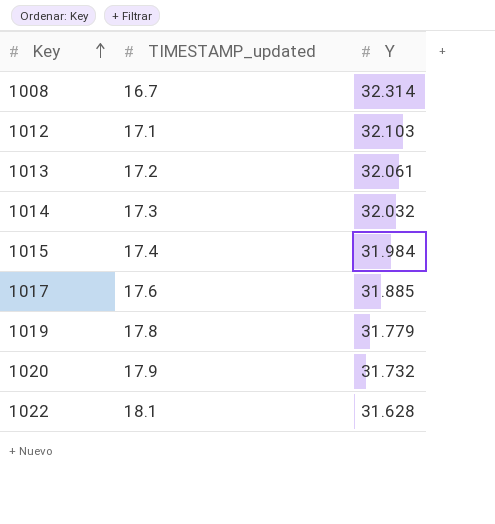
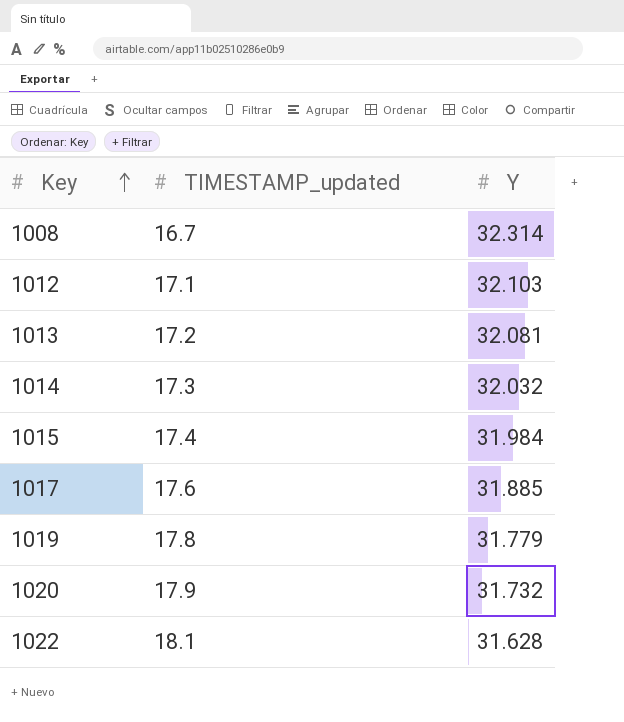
1013 | Y: 32.061 -> 32.081

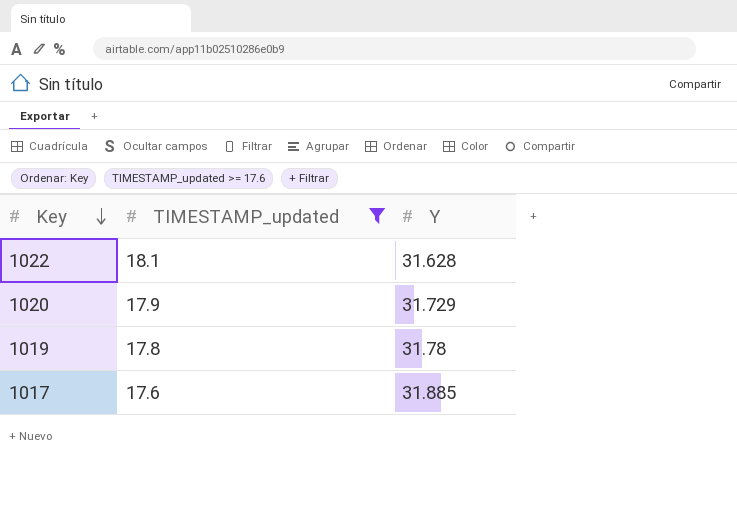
filter: none -> TIMESTAMP_updated >= 17.6
row order: Key ascending -> Key descending
1020 | Y: 31.732 -> 31.729
1019 | Y: 31.779 -> 31.78

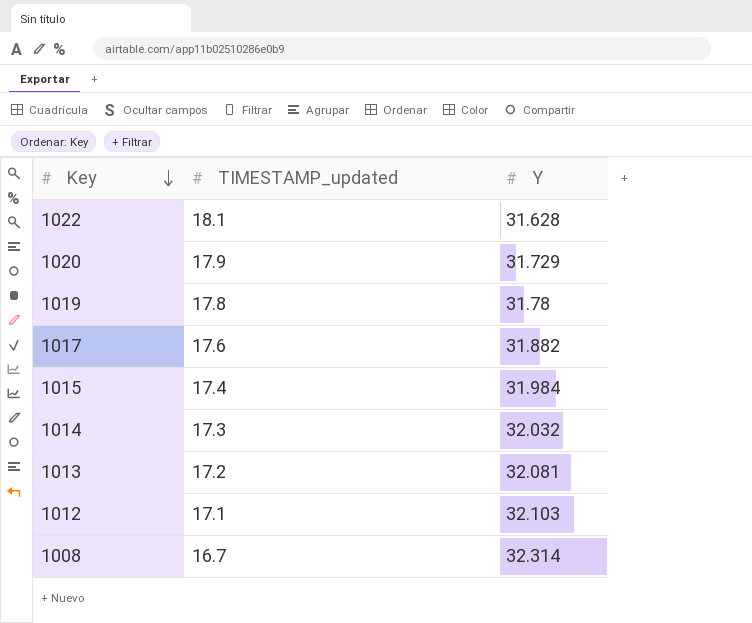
filter: TIMESTAMP_updated >= 17.6 -> none
1017 | Y: 31.885 -> 31.882

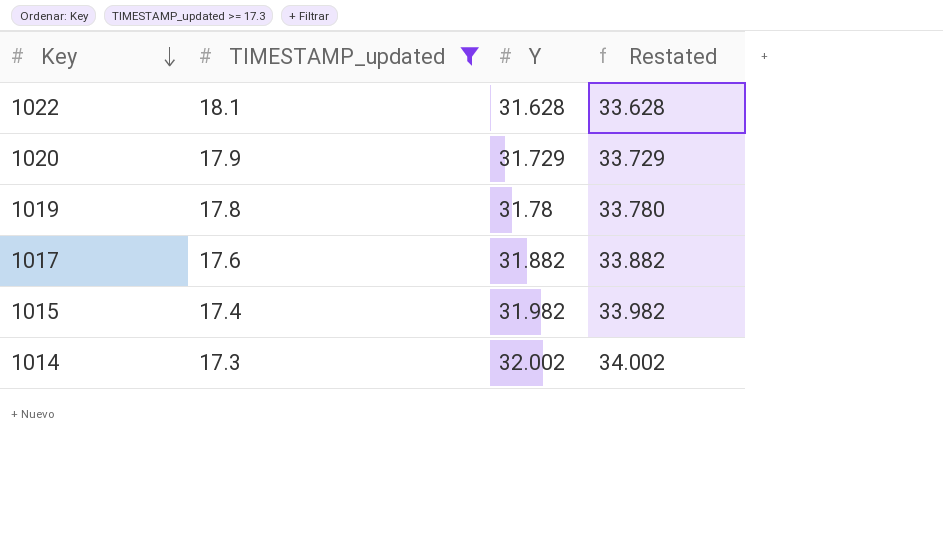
filter: none -> TIMESTAMP_updated >= 17.3
column Restated | formula: none -> [Y] + 2
1015 | Y: 31.984 -> 31.982
1014 | Y: 32.032 -> 32.002

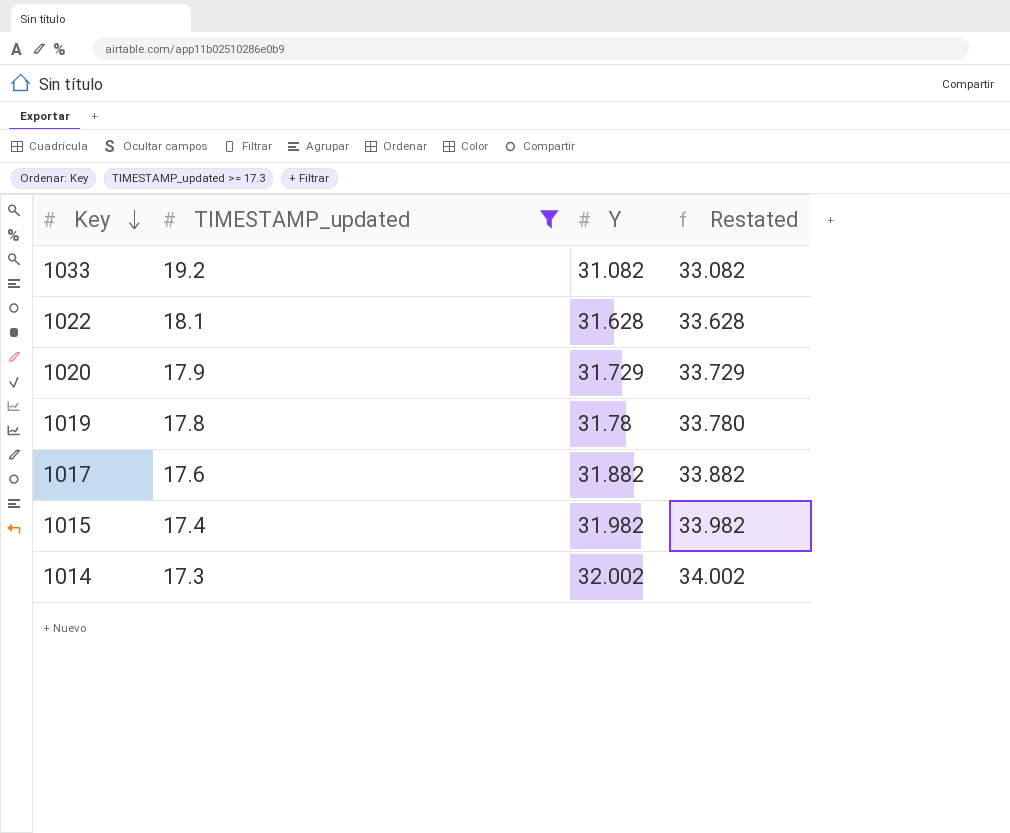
row 1033: none -> 19.2 | 31.082 | 33.082

